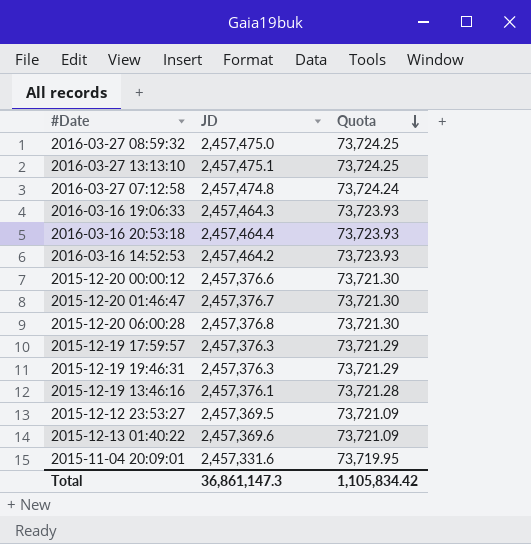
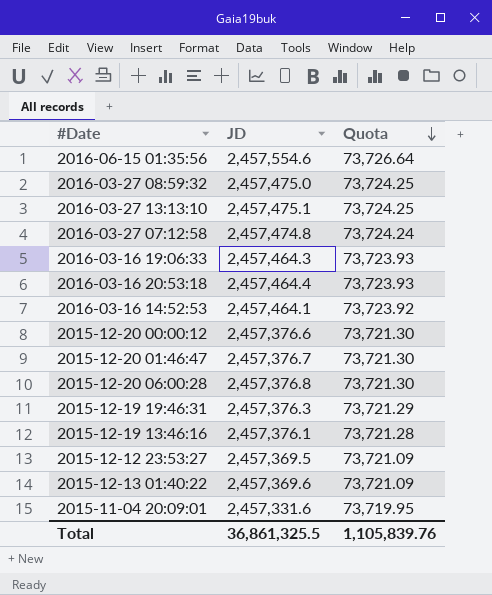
row 2015-12-19 17:59:57: 2,457,376.3 | 73,721.29 -> none
row 2016-06-15 01:35:56: none -> 2,457,554.6 | 73,726.64
2016-03-16 14:52:53 | JD: 2,457,464.2 -> 2,457,464.1
2016-03-16 14:52:53 | Quota: 73,723.93 -> 73,723.92
Total | JD: 36,861,147.3 -> 36,861,325.5
Total | Quota: 1,105,834.42 -> 1,105,839.76

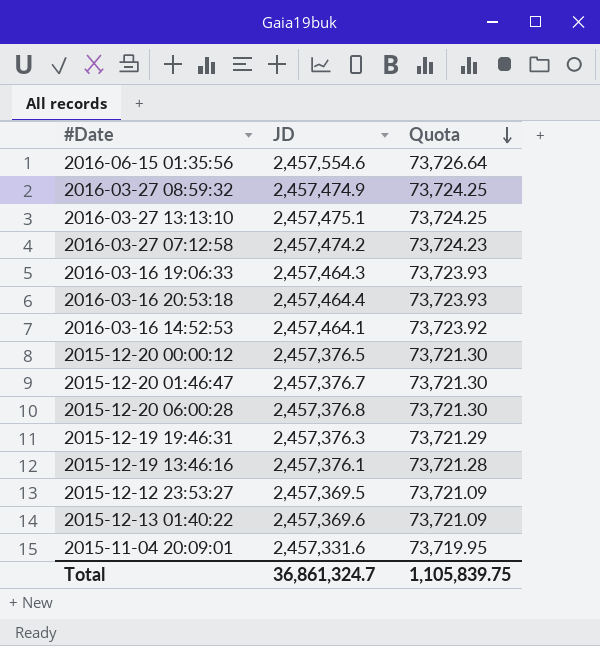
2016-03-27 08:59:32 | JD: 2,457,475.0 -> 2,457,474.9
2016-03-27 07:12:58 | JD: 2,457,474.8 -> 2,457,474.2
2016-03-27 07:12:58 | Quota: 73,724.24 -> 73,724.23
2015-12-20 00:00:12 | JD: 2,457,376.6 -> 2,457,376.5
Total | JD: 36,861,325.5 -> 36,861,324.7
Total | Quota: 1,105,839.76 -> 1,105,839.75

